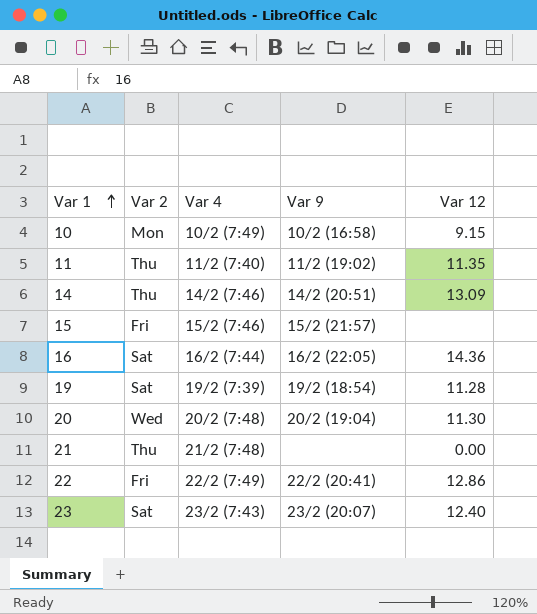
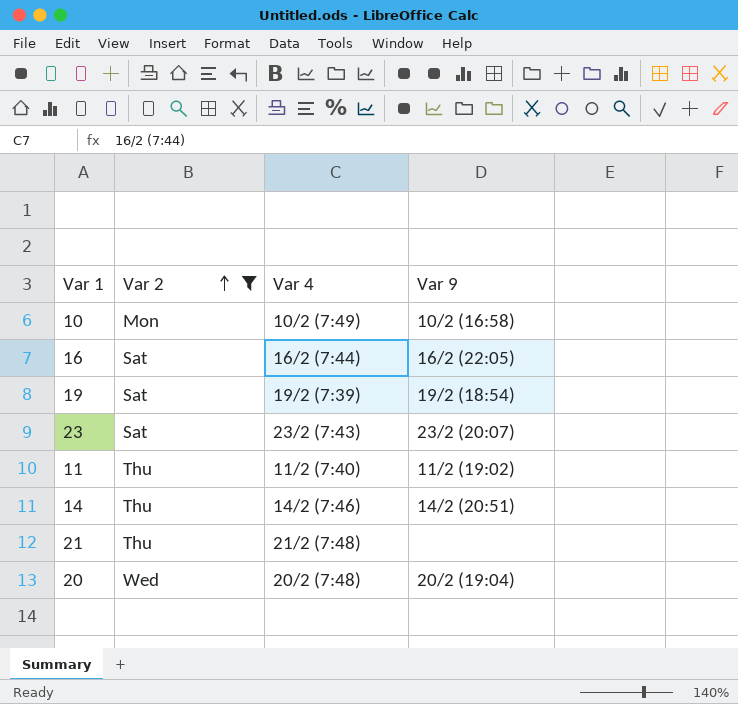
filter: none -> Var 2 != Fri
row order: Var 1 ascending -> Var 2 ascending
column Var 12 | position: 5 -> none

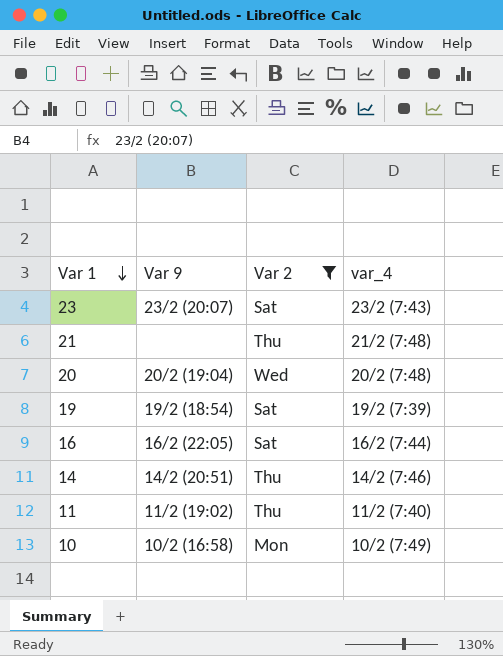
row order: Var 2 ascending -> Var 1 descending
column Var 9 | position: 4 -> 2
column name: Var 4 -> var_4

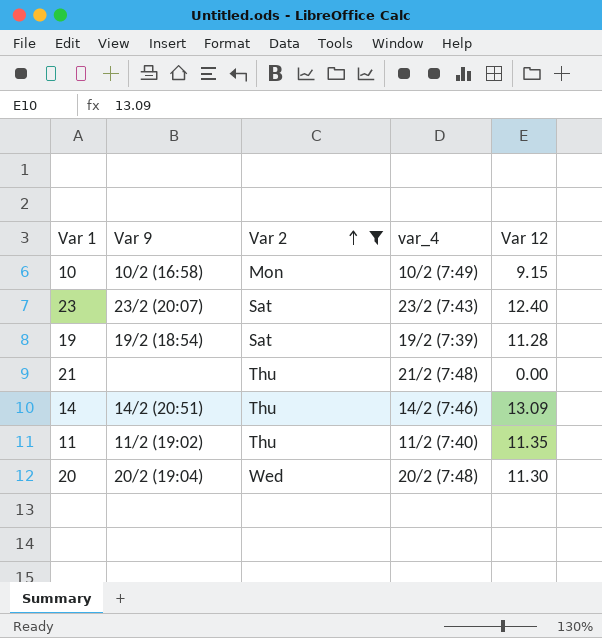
row order: Var 1 descending -> Var 2 ascending
column Var 12 | position: none -> 5
row 16: 16/2 (22:05) | Sat | 16/2 (7:44) -> none

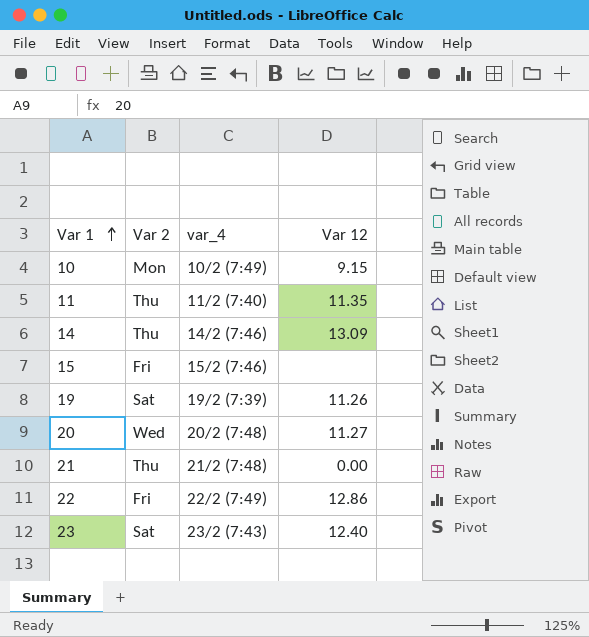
filter: Var 2 != Fri -> none
row order: Var 2 ascending -> Var 1 ascending
column Var 9 | position: 2 -> none
19 | Var 12: 11.28 -> 11.26
20 | Var 12: 11.30 -> 11.27

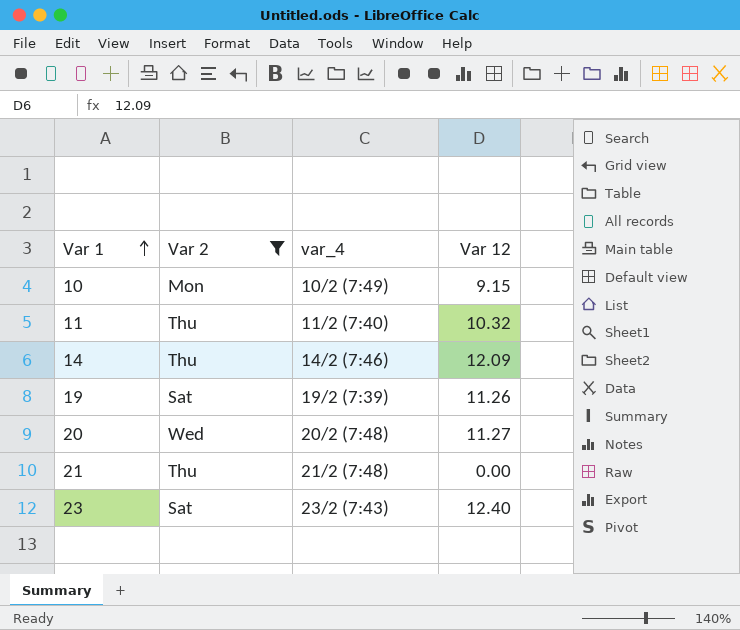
filter: none -> Var 2 != Fri
11 | Var 12: 11.35 -> 10.32
14 | Var 12: 13.09 -> 12.09

